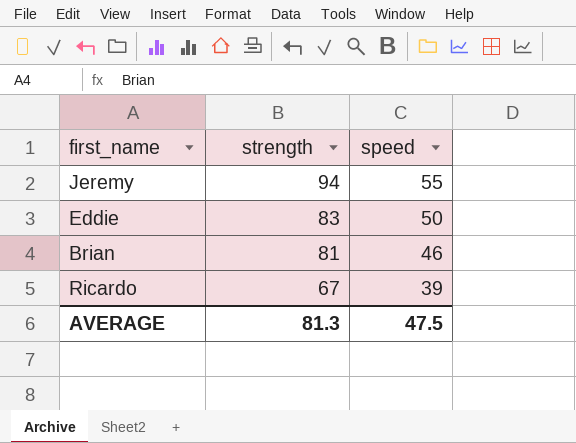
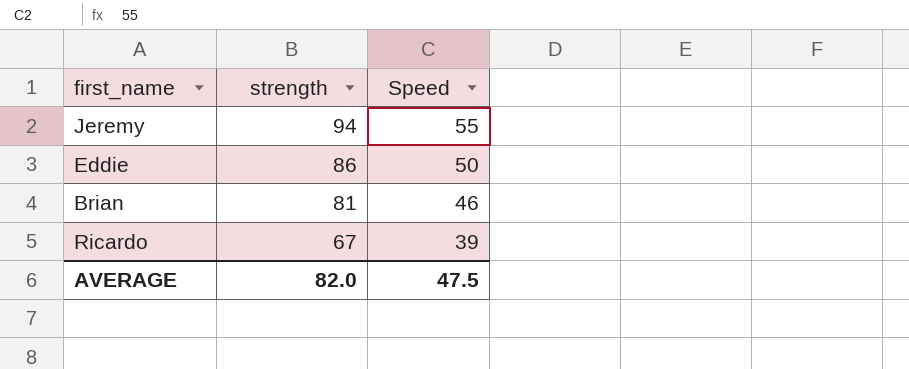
column name: speed -> Speed
Eddie | strength: 83 -> 86
AVERAGE | strength: 81.3 -> 82.0

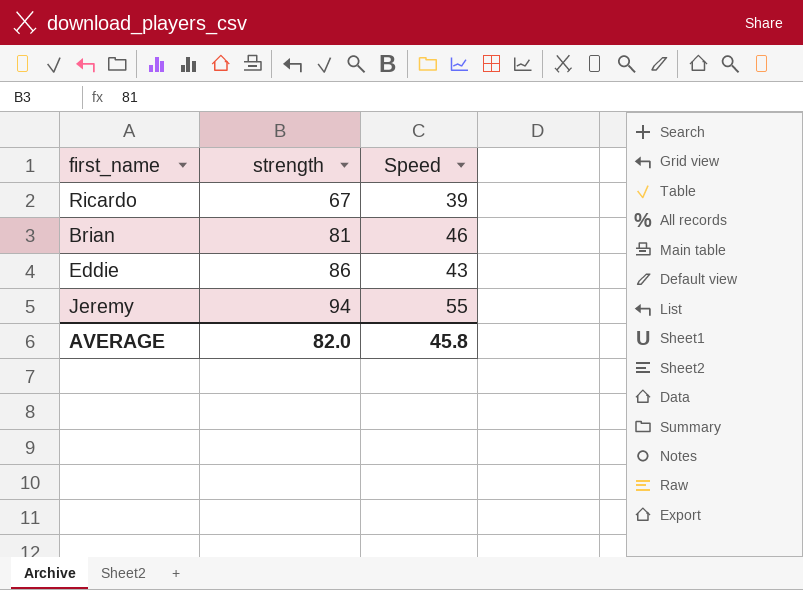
row order: strength descending -> strength ascending
Eddie | Speed: 50 -> 43
AVERAGE | Speed: 47.5 -> 45.8

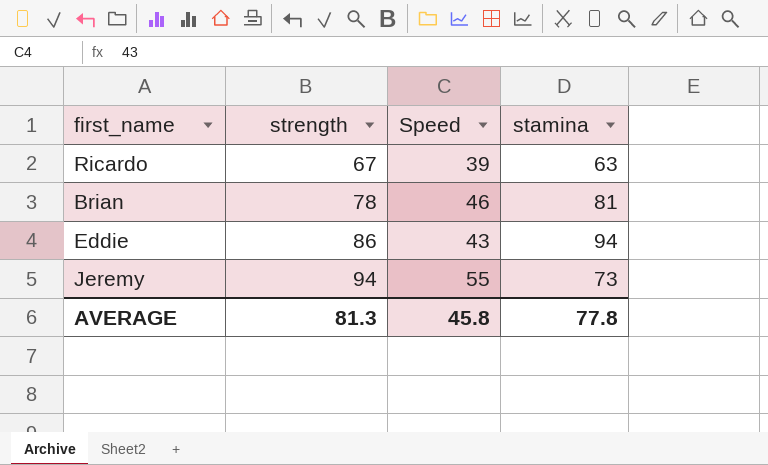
column stamina | position: none -> 4
Brian | strength: 81 -> 78
AVERAGE | strength: 82.0 -> 81.3

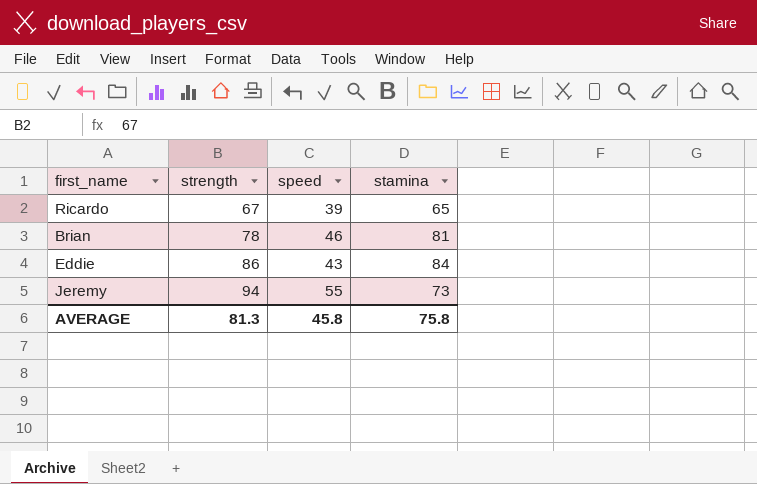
column name: Speed -> speed
Ricardo | stamina: 63 -> 65
Eddie | stamina: 94 -> 84
AVERAGE | stamina: 77.8 -> 75.8

